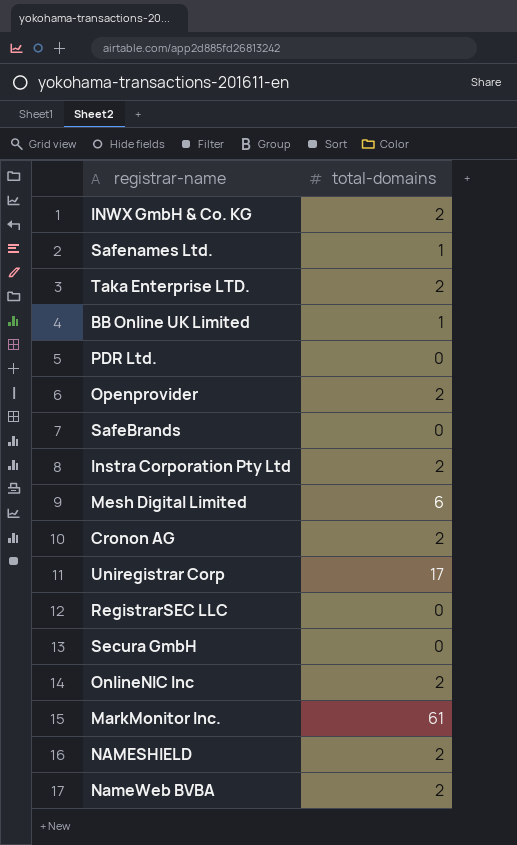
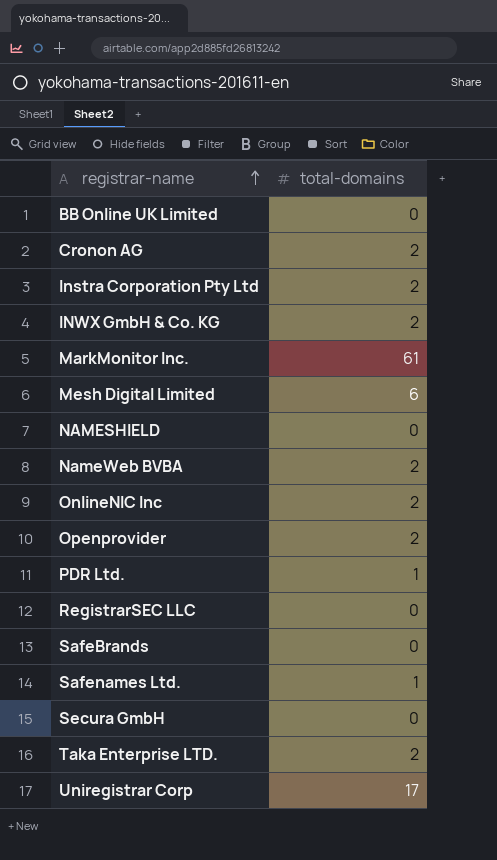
row order: none -> registrar-name ascending
BB Online UK Limited | total-domains: 1 -> 0
NAMESHIELD | total-domains: 2 -> 0
PDR Ltd. | total-domains: 0 -> 1

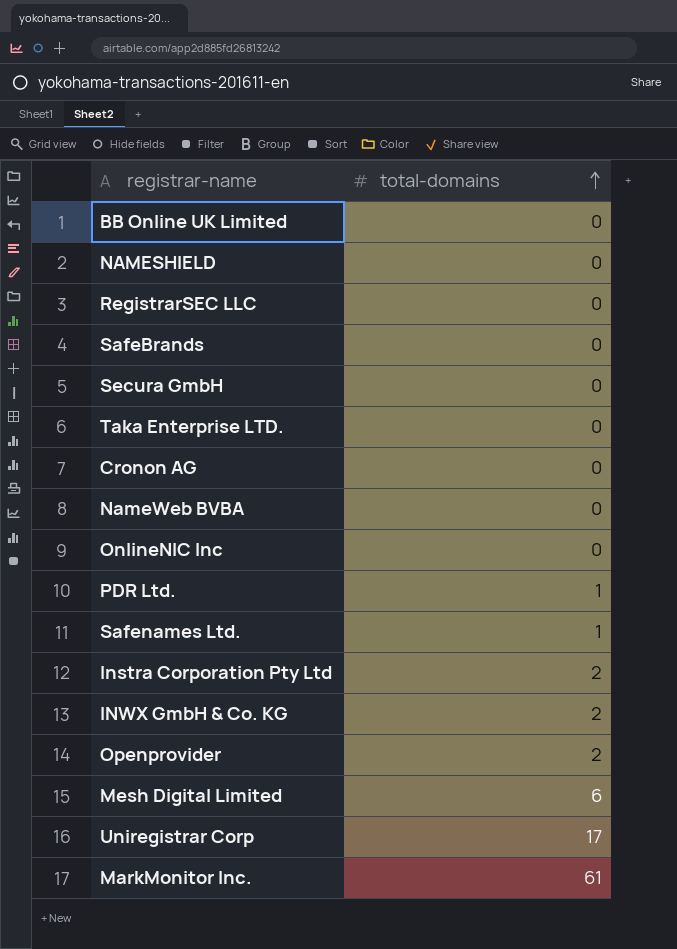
row order: registrar-name ascending -> total-domains ascending
Taka Enterprise LTD. | total-domains: 2 -> 0
Cronon AG | total-domains: 2 -> 0
NameWeb BVBA | total-domains: 2 -> 0
OnlineNIC Inc | total-domains: 2 -> 0

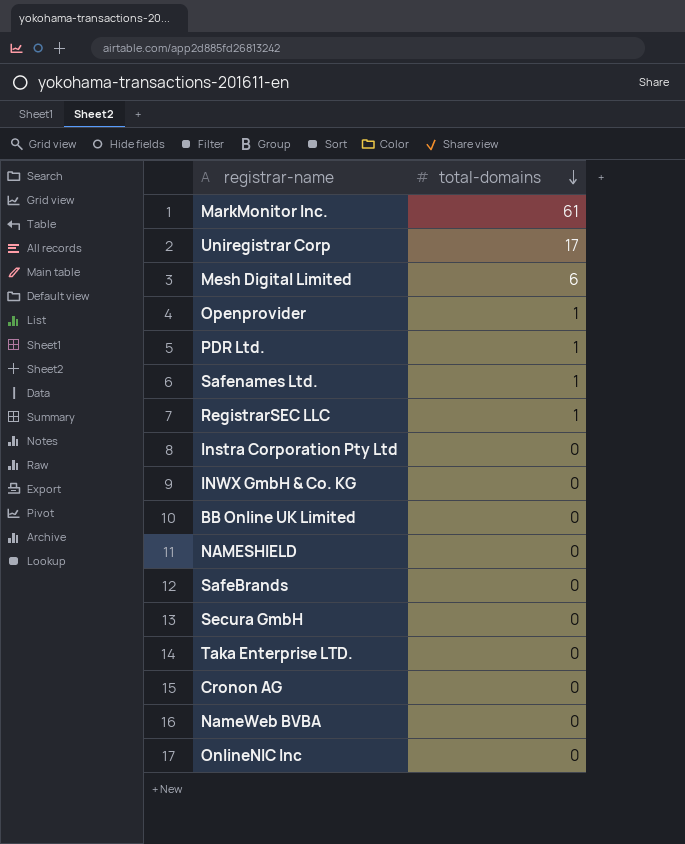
row order: total-domains ascending -> total-domains descending
Openprovider | total-domains: 2 -> 1
RegistrarSEC LLC | total-domains: 0 -> 1
Instra Corporation Pty Ltd | total-domains: 2 -> 0
INWX GmbH & Co. KG | total-domains: 2 -> 0

